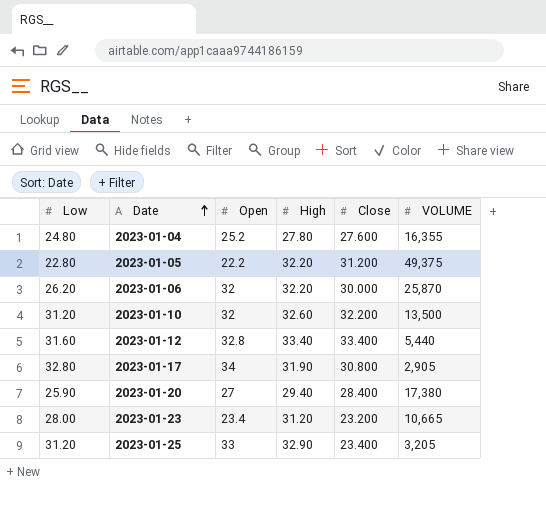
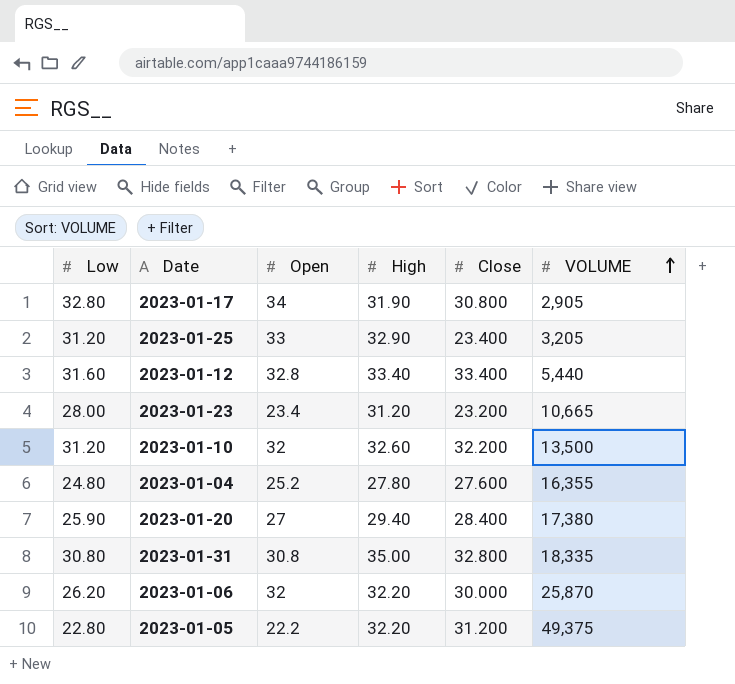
row order: Date ascending -> VOLUME ascending
row 2023-01-31: none -> 30.80 | 30.8 | 35.00 | 32.800 | 18,335

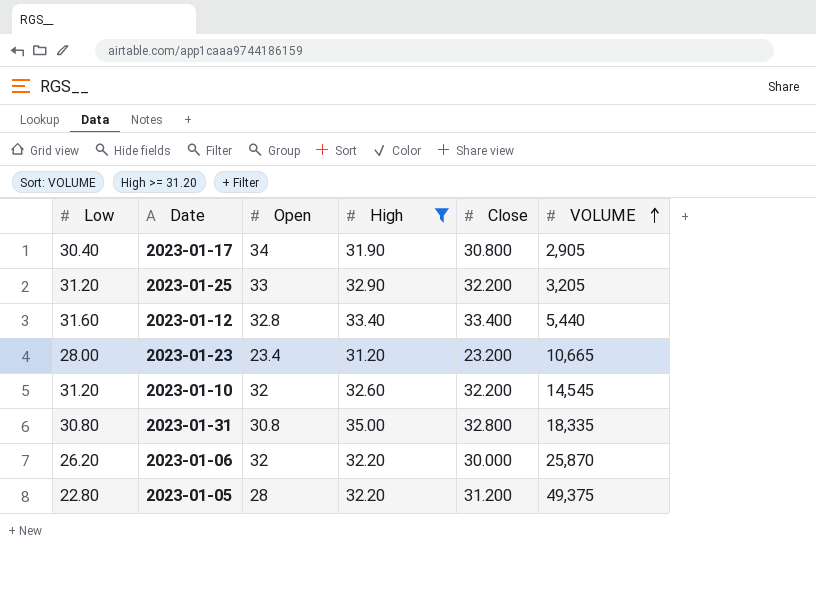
filter: none -> High >= 31.20
2023-01-17 | Low: 32.80 -> 30.40
2023-01-25 | Close: 23.400 -> 32.200
2023-01-10 | VOLUME: 13,500 -> 14,545
2023-01-05 | Open: 22.2 -> 28

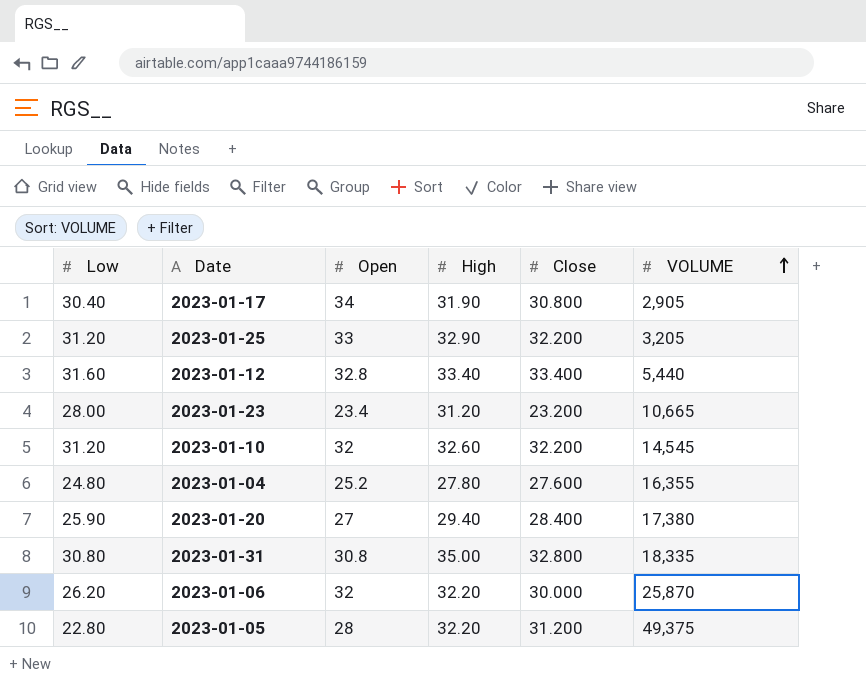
filter: High >= 31.20 -> none

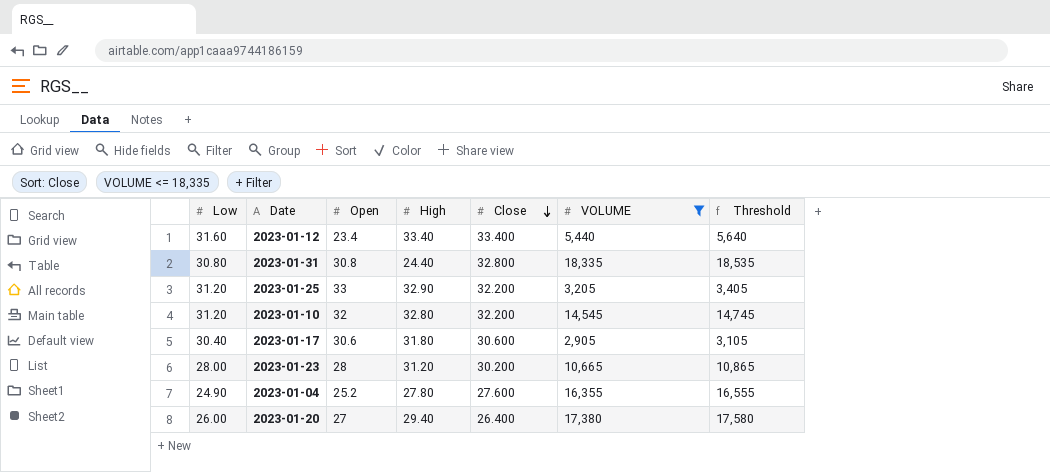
filter: none -> VOLUME <= 18,335
row order: VOLUME ascending -> Close descending
column Threshold | formula: none -> [VOLUME] + 200
2023-01-12 | Open: 32.8 -> 23.4
2023-01-31 | High: 35.00 -> 24.40
2023-01-10 | High: 32.60 -> 32.80
2023-01-17 | Open: 34 -> 30.6
2023-01-17 | High: 31.90 -> 31.80
2023-01-17 | Close: 30.800 -> 30.600
2023-01-23 | Open: 23.4 -> 28
2023-01-23 | Close: 23.200 -> 30.200
2023-01-04 | Low: 24.80 -> 24.90
2023-01-20 | Low: 25.90 -> 26.00
2023-01-20 | Close: 28.400 -> 26.400

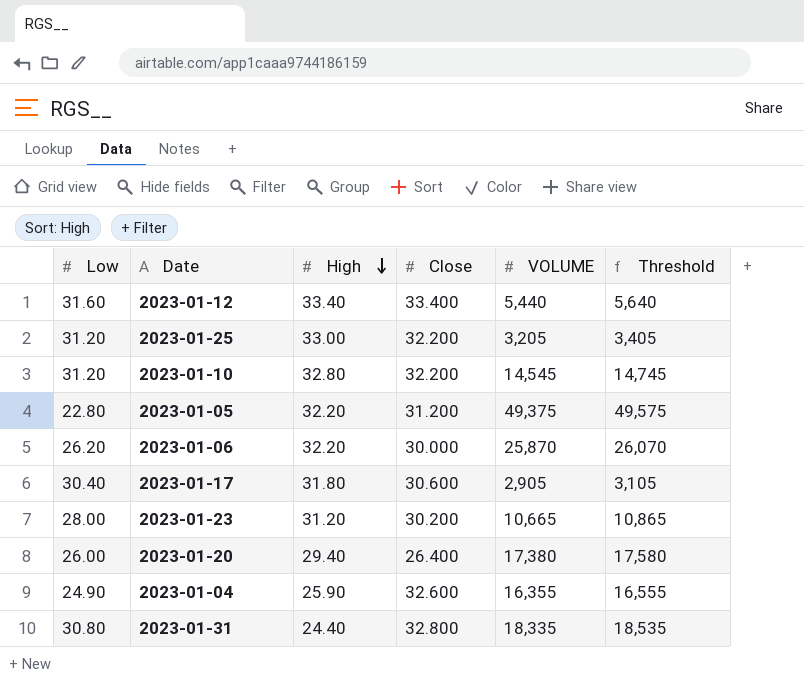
filter: VOLUME <= 18,335 -> none
row order: Close descending -> High descending
column Open | position: 3 -> none
2023-01-25 | High: 32.90 -> 33.00
2023-01-04 | High: 27.80 -> 25.90
2023-01-04 | Close: 27.600 -> 32.600

